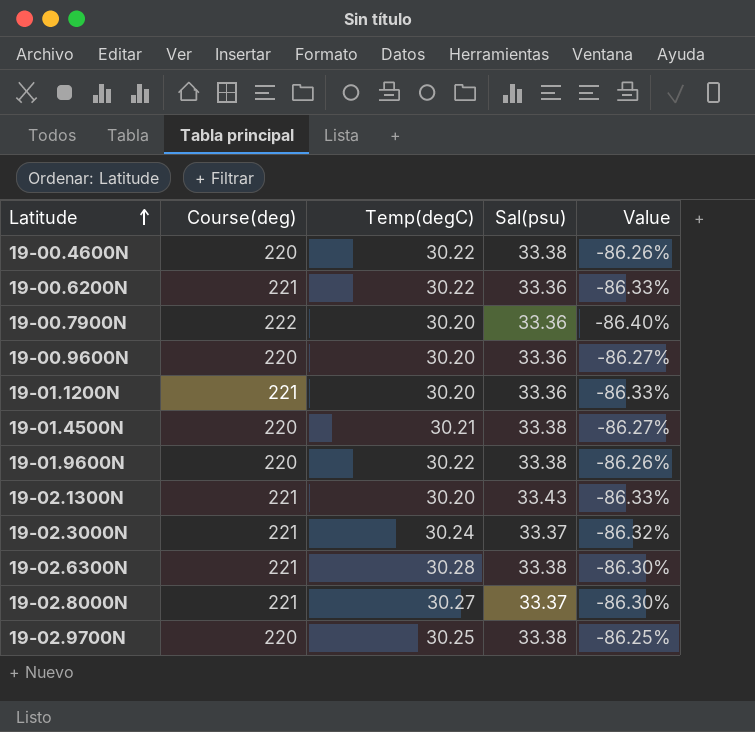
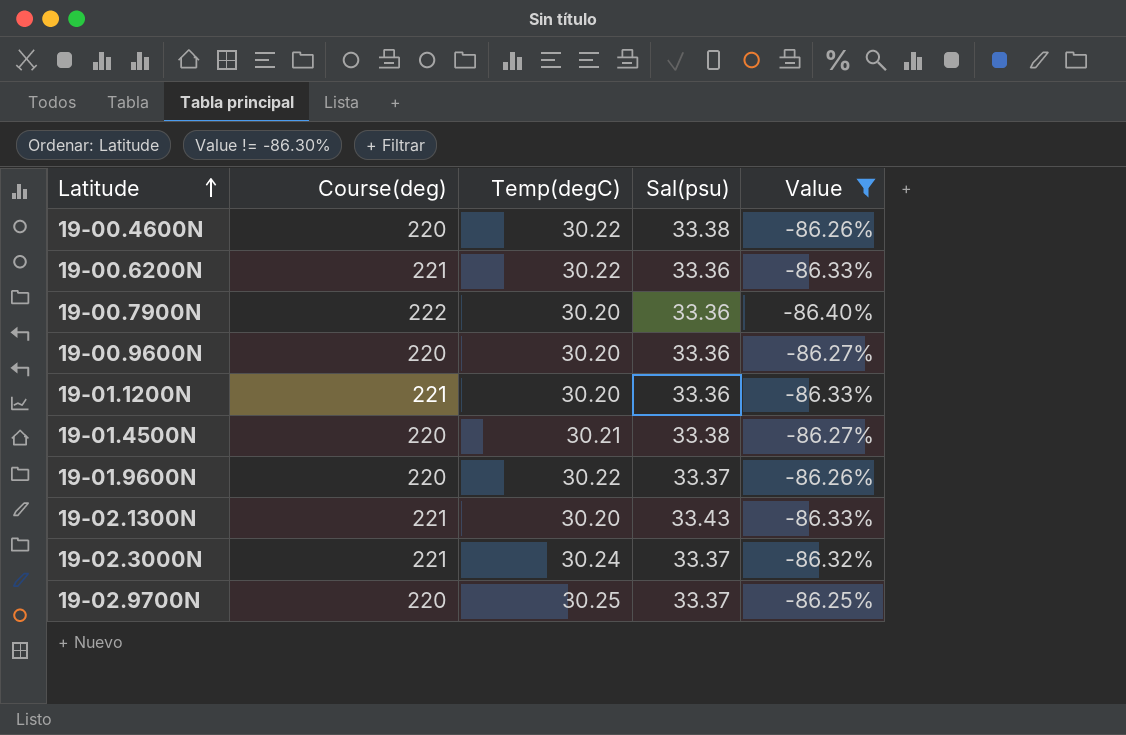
filter: none -> Value != -86.30%
19-01.9600N | Sal(psu): 33.38 -> 33.37
19-02.9700N | Sal(psu): 33.38 -> 33.37

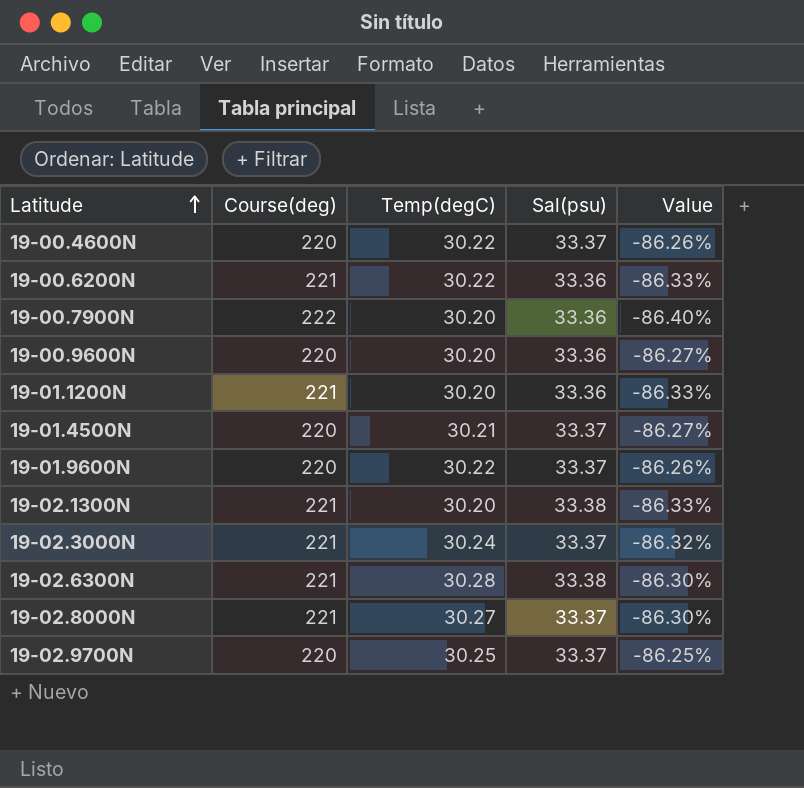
filter: Value != -86.30% -> none
19-00.4600N | Sal(psu): 33.38 -> 33.37
19-01.4500N | Sal(psu): 33.38 -> 33.37
19-02.1300N | Sal(psu): 33.43 -> 33.38

